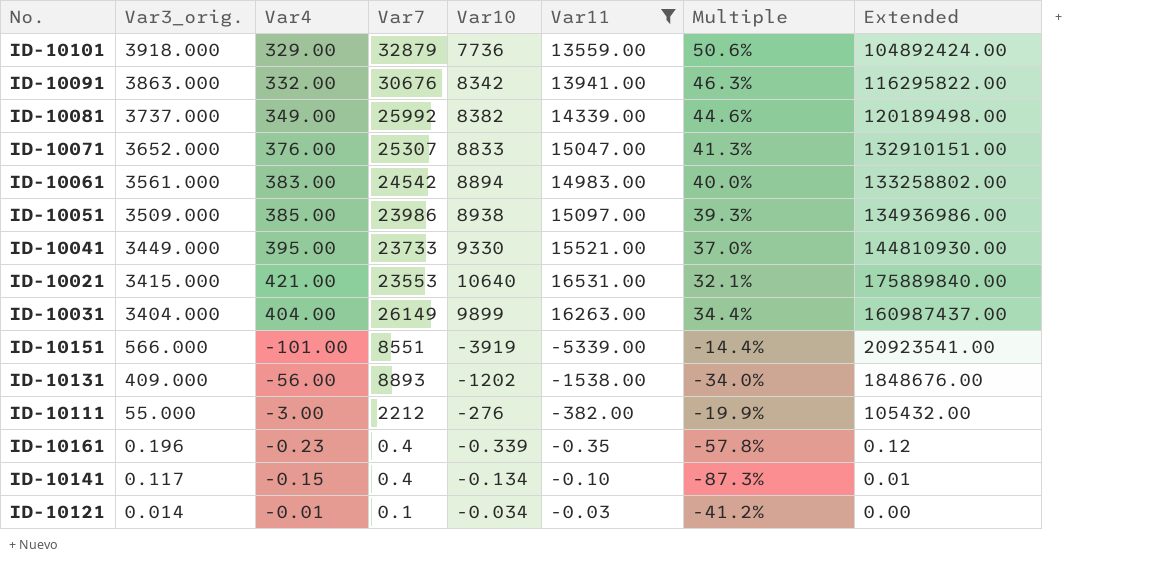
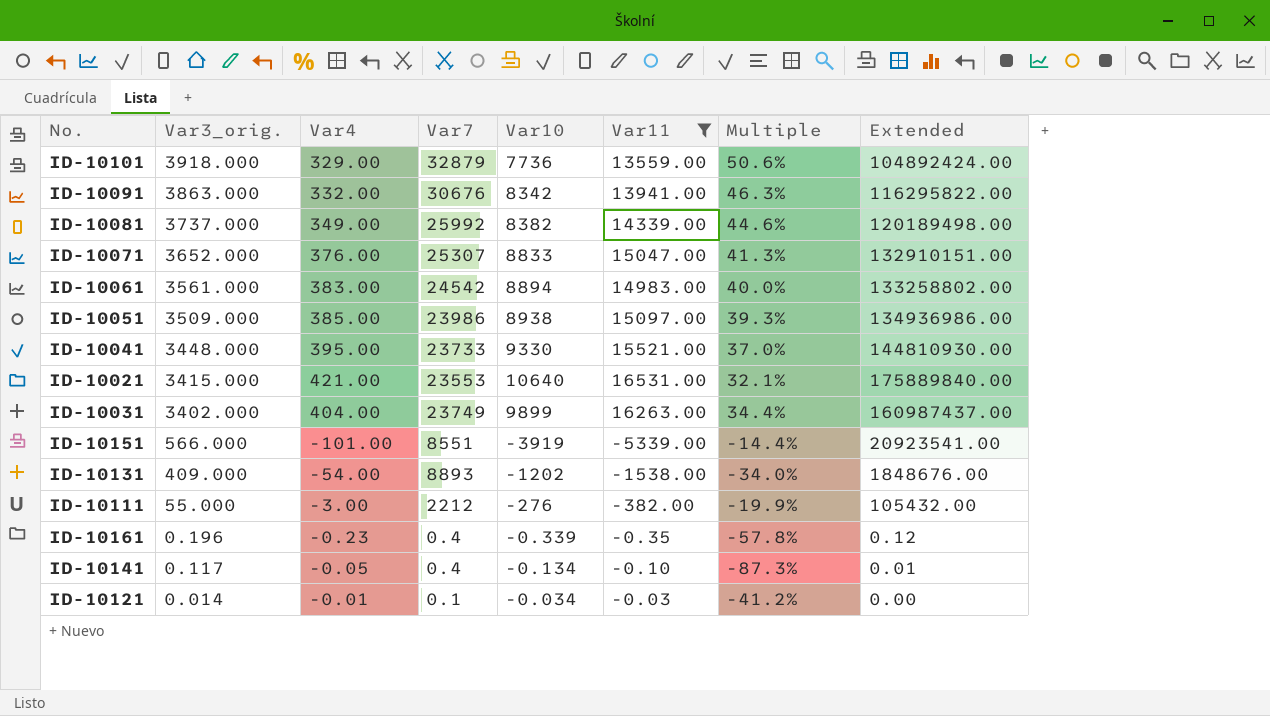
ID-10041 | Var3_orig.: 3449.000 -> 3448.000
ID-10031 | Var3_orig.: 3404.000 -> 3402.000
ID-10031 | Var7: 26149 -> 23749
ID-10131 | Var4: -56.00 -> -54.00
ID-10141 | Var4: -0.15 -> -0.05

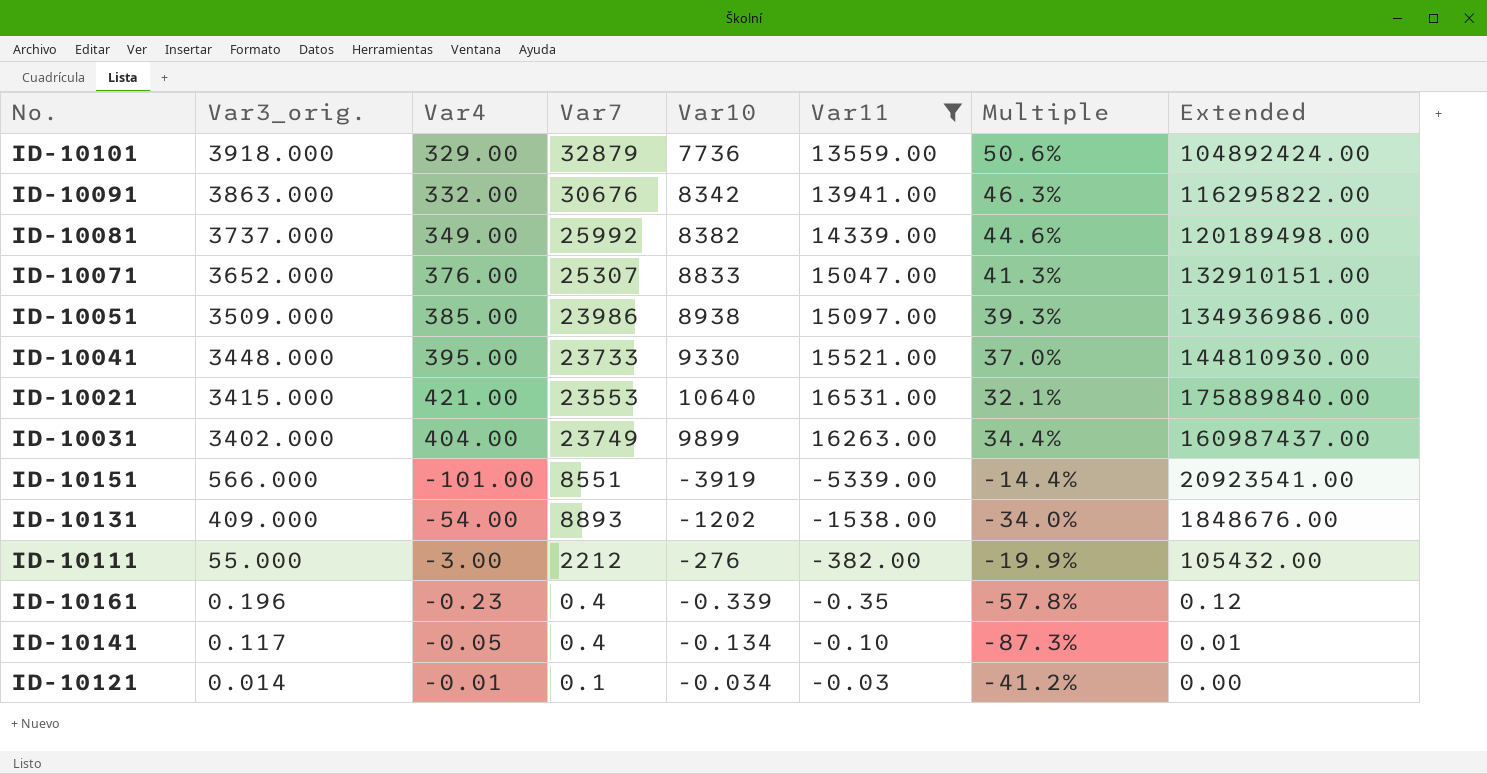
row ID-10061: 3561.000 | 383.00 | 24542 | 8894 | 14983.00 | 40.0% | 133258802.00 -> none

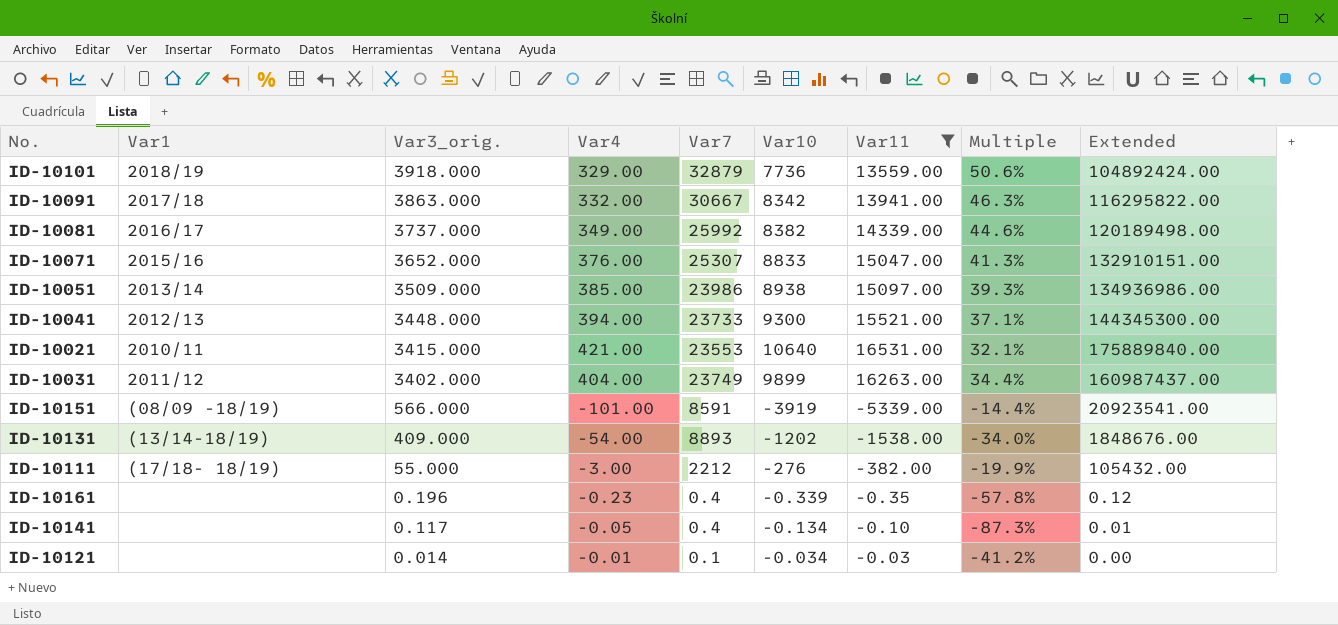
column Var1 | position: none -> 2
ID-10091 | Var7: 30676 -> 30667
ID-10041 | Var4: 395.00 -> 394.00
ID-10041 | Var10: 9330 -> 9300
ID-10041 | Multiple: 37.0% -> 37.1%
ID-10041 | Extended: 144810930.00 -> 144345300.00
ID-10151 | Var7: 8551 -> 8591

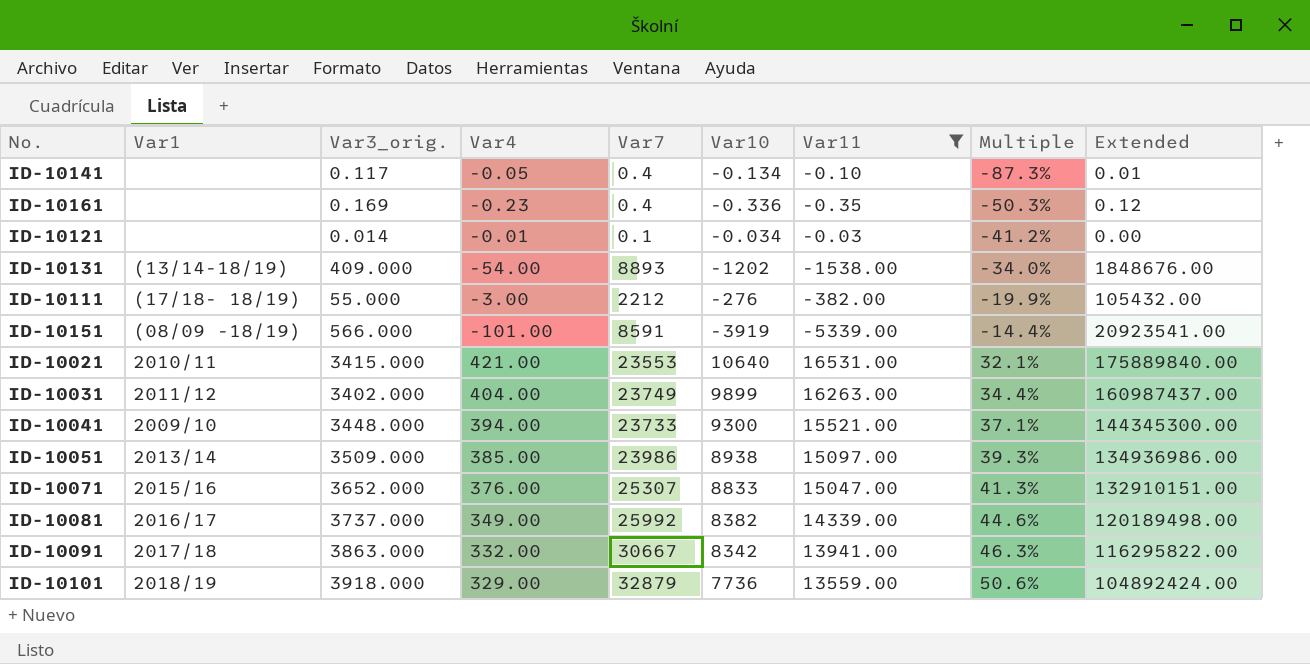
row order: Var3_orig. descending -> Multiple ascending
ID-10161 | Var3_orig.: 0.196 -> 0.169
ID-10161 | Var10: -0.339 -> -0.336
ID-10161 | Multiple: -57.8% -> -50.3%
ID-10041 | Var1: 2012/13 -> 2009/10

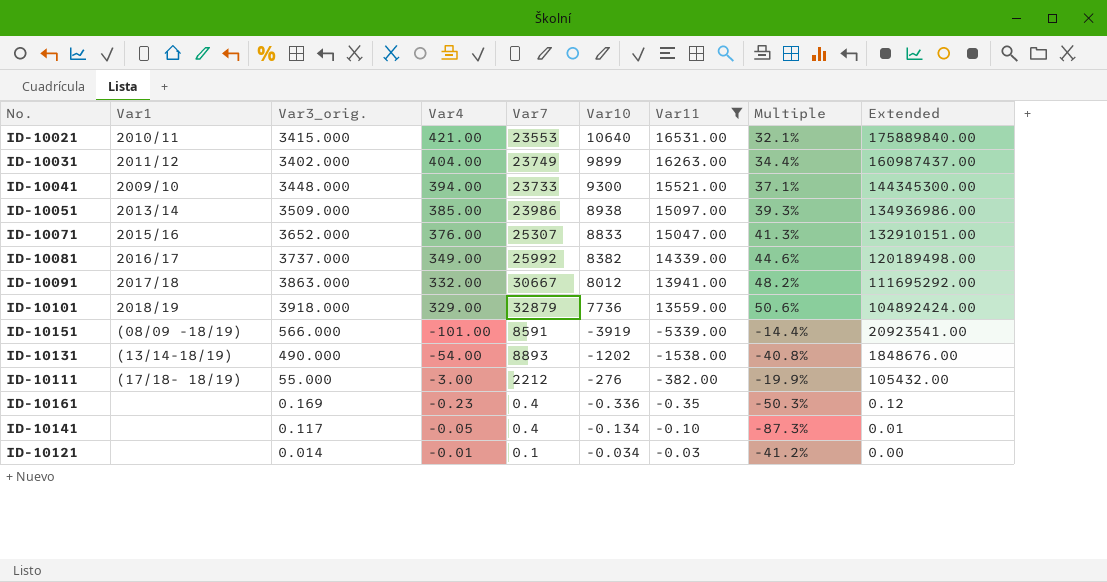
row order: Multiple ascending -> Extended descending
ID-10091 | Var10: 8342 -> 8012
ID-10091 | Multiple: 46.3% -> 48.2%
ID-10091 | Extended: 116295822.00 -> 111695292.00
ID-10131 | Var3_orig.: 409.000 -> 490.000
ID-10131 | Multiple: -34.0% -> -40.8%

